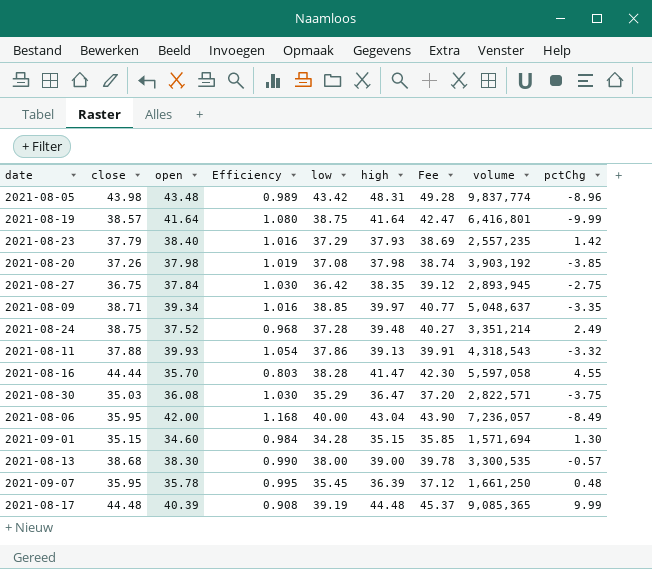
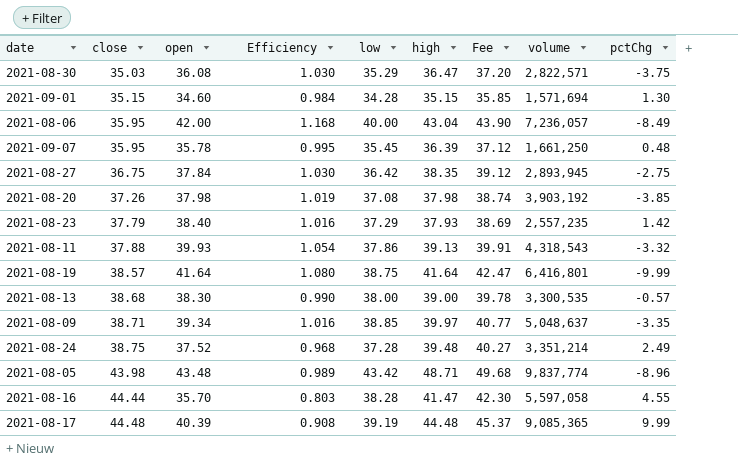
row order: none -> close ascending
2021-08-05 | high: 48.31 -> 48.71
2021-08-05 | Fee: 49.28 -> 49.68

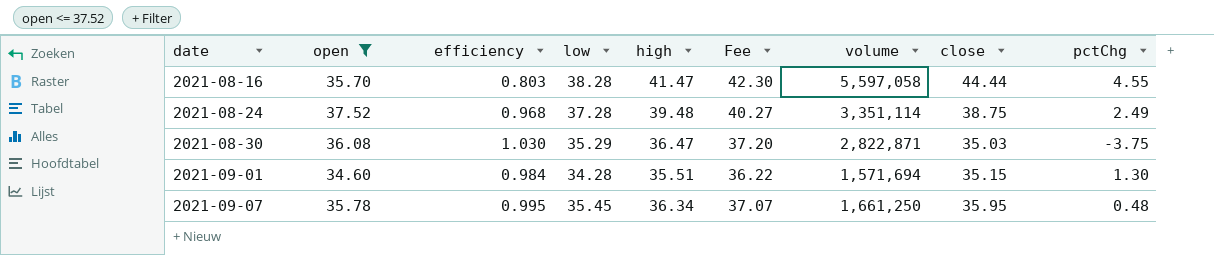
filter: none -> open <= 37.52
row order: close ascending -> date ascending
column name: Efficiency -> efficiency
column close | position: 2 -> 8
2021-08-24 | volume: 3,351,214 -> 3,351,114
2021-08-30 | volume: 2,822,571 -> 2,822,871
2021-09-01 | high: 35.15 -> 35.51
2021-09-01 | Fee: 35.85 -> 36.22
2021-09-07 | high: 36.39 -> 36.34
2021-09-07 | Fee: 37.12 -> 37.07

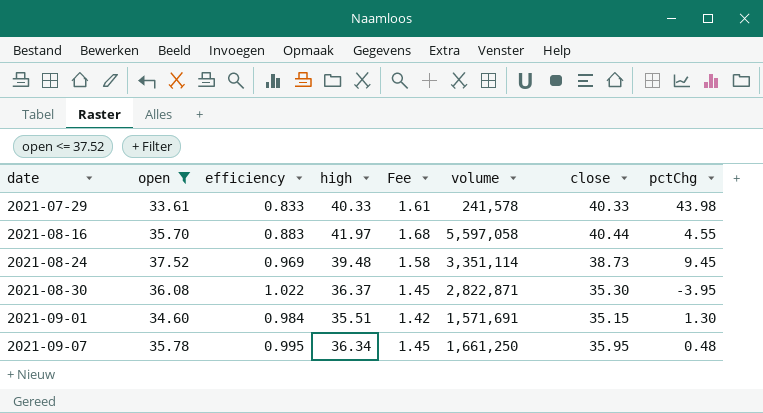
column low | position: 4 -> none
column Fee | formula: [high] * 1.02 -> [high] * 0.04
row 2021-07-29: none -> 33.61 | 0.833 | 40.33 | 1.61 | 241,578 | 40.33 | 43.98
2021-08-16 | efficiency: 0.803 -> 0.883
2021-08-16 | high: 41.47 -> 41.97
2021-08-16 | close: 44.44 -> 40.44
2021-08-24 | efficiency: 0.968 -> 0.969
2021-08-24 | close: 38.75 -> 38.73
2021-08-24 | pctChg: 2.49 -> 9.45
2021-08-30 | efficiency: 1.030 -> 1.022
2021-08-30 | high: 36.47 -> 36.37
2021-08-30 | close: 35.03 -> 35.30
2021-08-30 | pctChg: -3.75 -> -3.95
2021-09-01 | volume: 1,571,694 -> 1,571,691

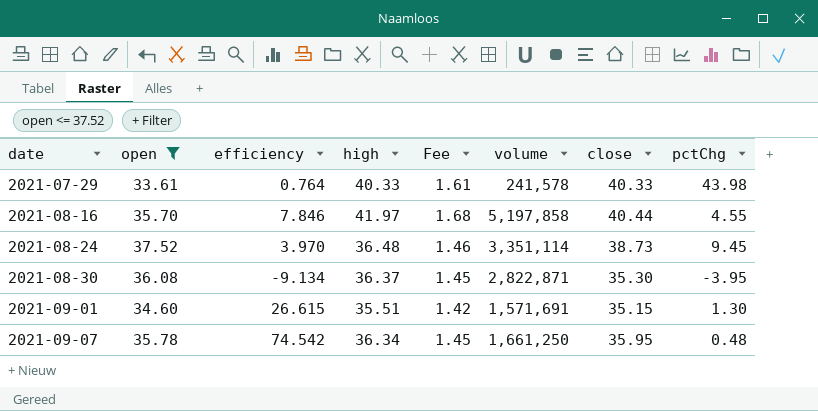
column efficiency | formula: [open] / [close] -> [open] / [pctChg]
2021-08-16 | volume: 5,597,058 -> 5,197,858
2021-08-24 | high: 39.48 -> 36.48
2021-08-24 | Fee: 1.58 -> 1.46

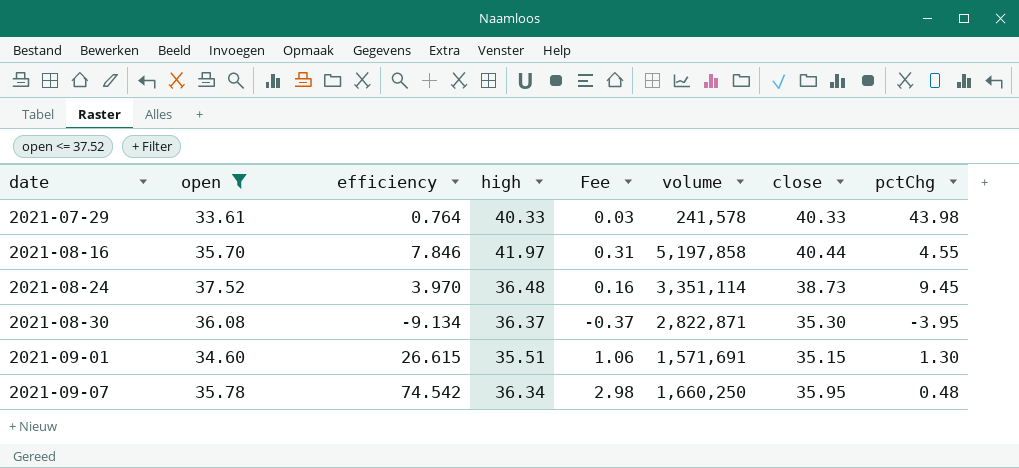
column Fee | formula: [high] * 0.04 -> [efficiency] * 0.04
2021-09-07 | volume: 1,661,250 -> 1,660,250

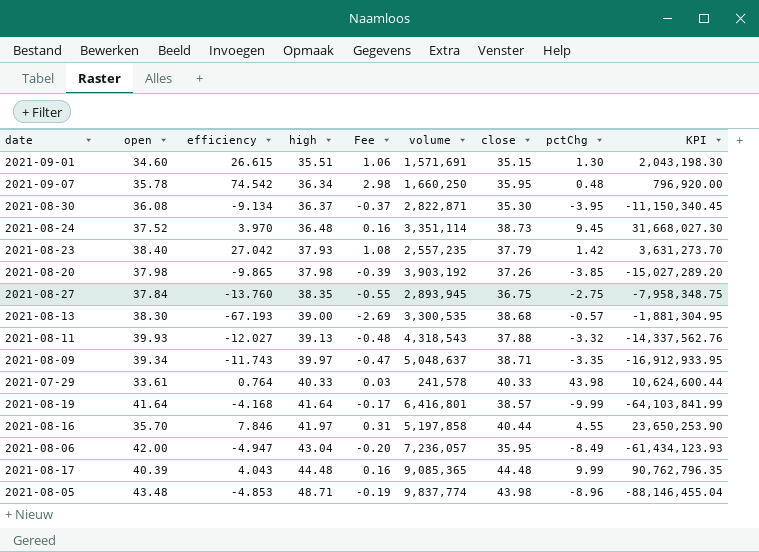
filter: open <= 37.52 -> none
row order: date ascending -> high ascending
column KPI | formula: none -> [volume] * [pctChg]

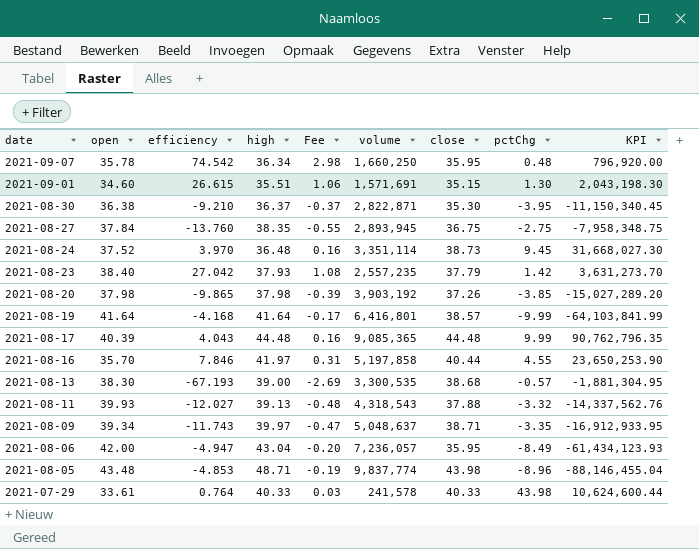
row order: high ascending -> date descending
2021-08-30 | open: 36.08 -> 36.38
2021-08-30 | efficiency: -9.134 -> -9.210

